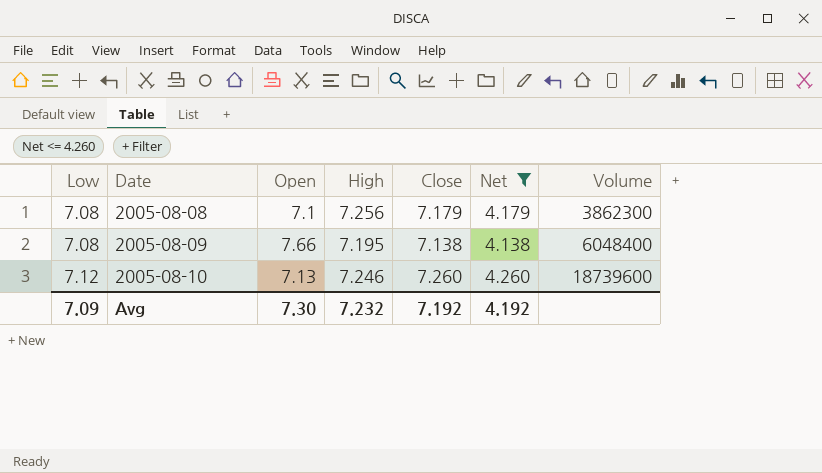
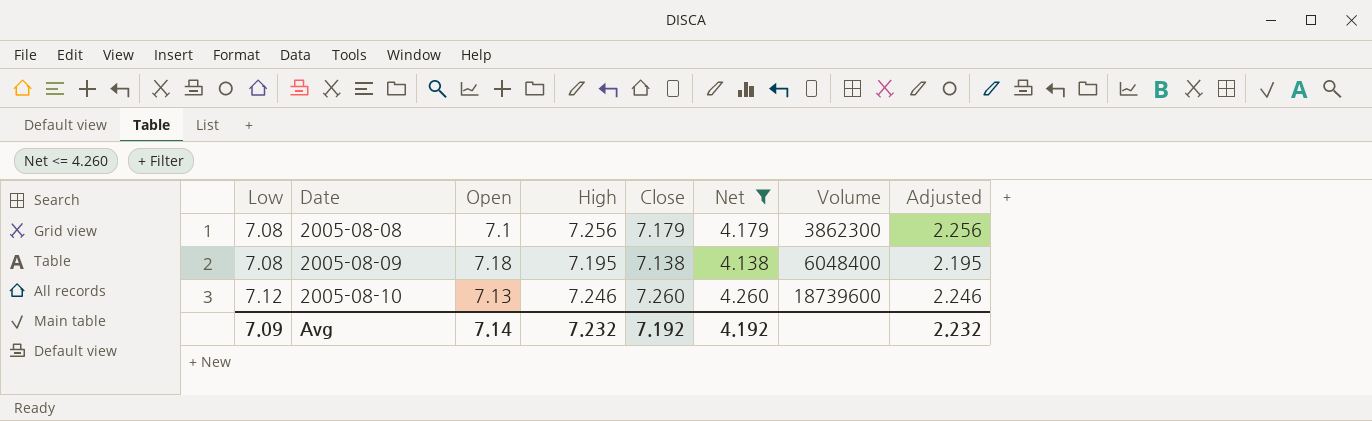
column Adjusted | formula: none -> [High] - 5
2005-08-09 | Open: 7.66 -> 7.18
Avg | Open: 7.30 -> 7.14

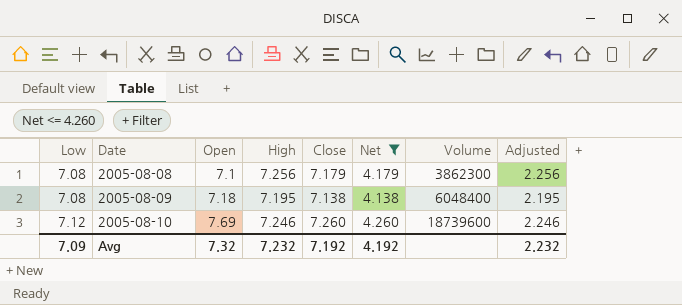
2005-08-10 | Open: 7.13 -> 7.69
Avg | Open: 7.14 -> 7.32

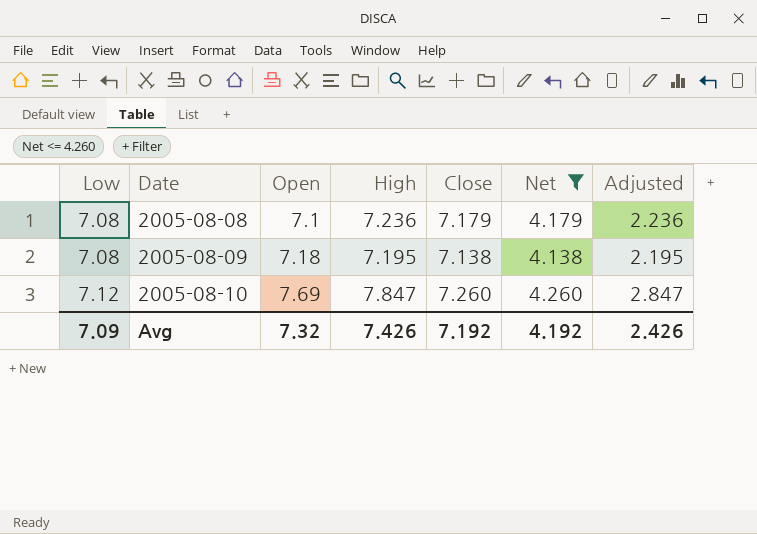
column Volume | position: 7 -> none
2005-08-08 | High: 7.256 -> 7.236
2005-08-08 | Adjusted: 2.256 -> 2.236
2005-08-10 | High: 7.246 -> 7.847
2005-08-10 | Adjusted: 2.246 -> 2.847
Avg | High: 7.232 -> 7.426
Avg | Adjusted: 2.232 -> 2.426

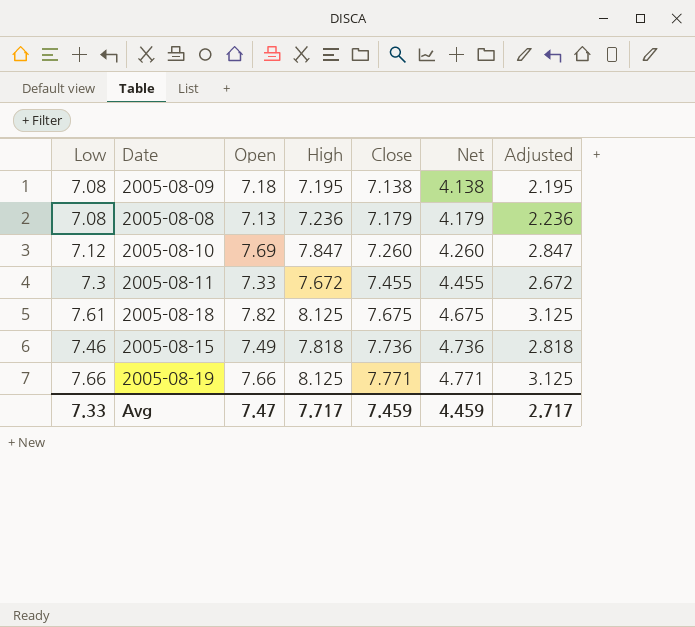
filter: Net <= 4.260 -> none
row order: Low ascending -> Close ascending
2005-08-08 | Open: 7.1 -> 7.13
Avg | Low: 7.09 -> 7.33
Avg | Open: 7.32 -> 7.47
Avg | High: 7.426 -> 7.717
Avg | Close: 7.192 -> 7.459
Avg | Net: 4.192 -> 4.459
Avg | Adjusted: 2.426 -> 2.717

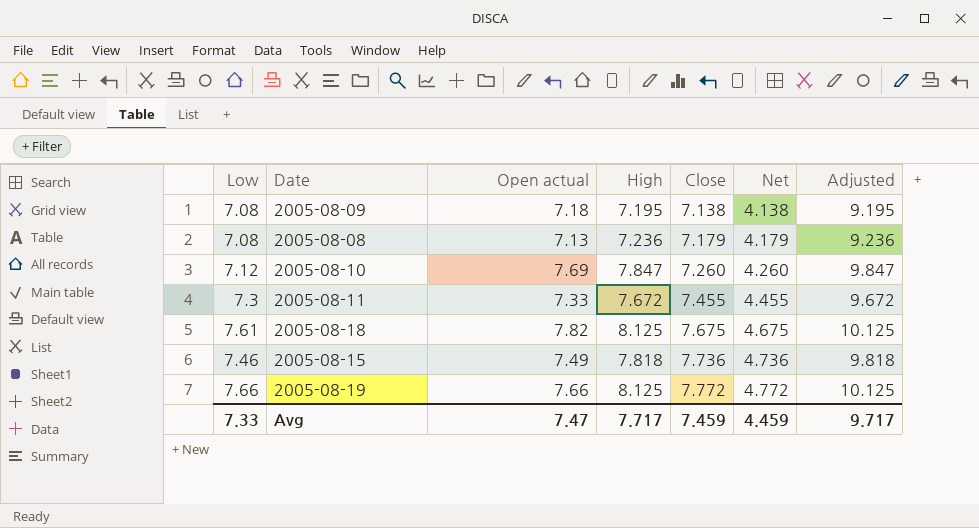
column name: Open -> Open actual
column Adjusted | formula: [High] - 5 -> [High] + 2
2005-08-19 | Close: 7.771 -> 7.772
2005-08-19 | Net: 4.771 -> 4.772
Avg | Adjusted: 2.717 -> 9.717

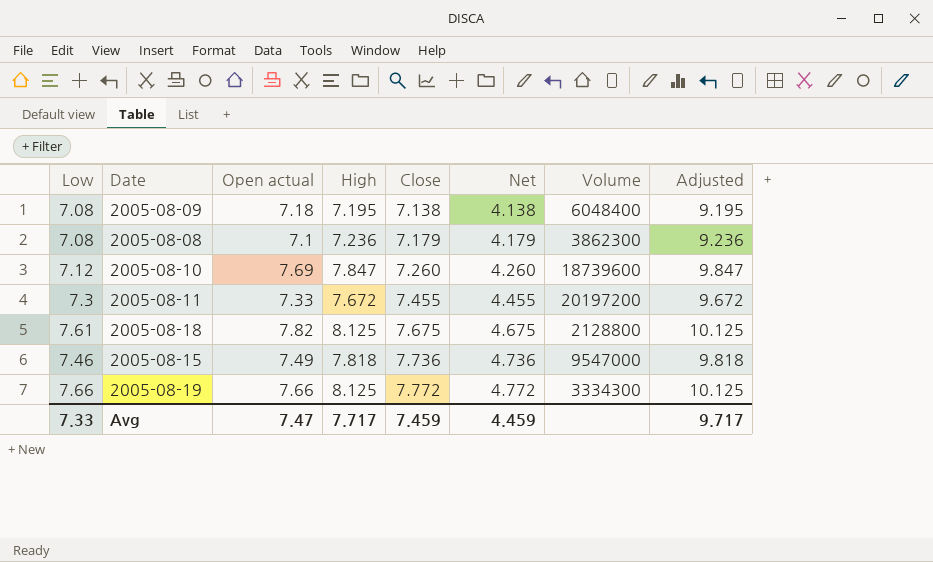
column Volume | position: none -> 7
2005-08-08 | Open actual: 7.13 -> 7.1

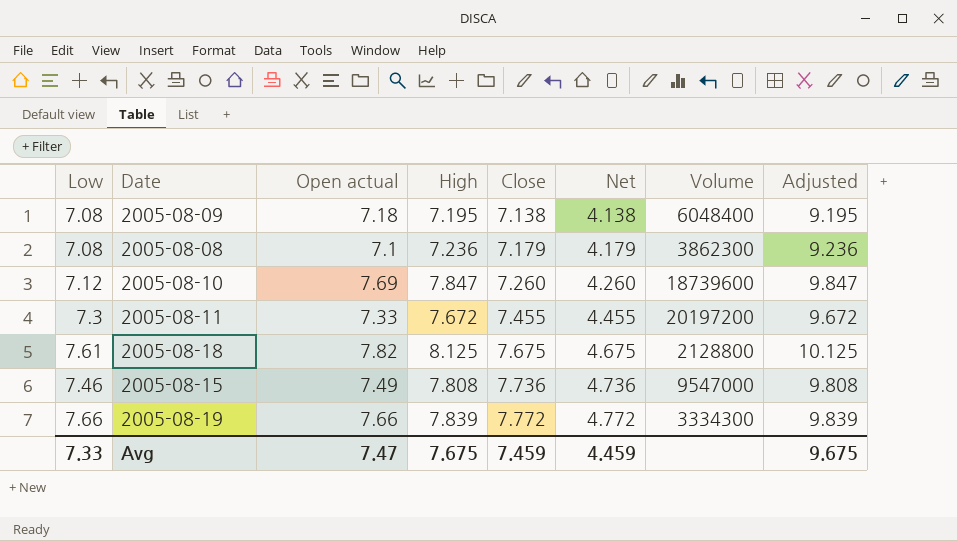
2005-08-15 | High: 7.818 -> 7.808
2005-08-15 | Adjusted: 9.818 -> 9.808
2005-08-19 | High: 8.125 -> 7.839
2005-08-19 | Adjusted: 10.125 -> 9.839
Avg | High: 7.717 -> 7.675
Avg | Adjusted: 9.717 -> 9.675

